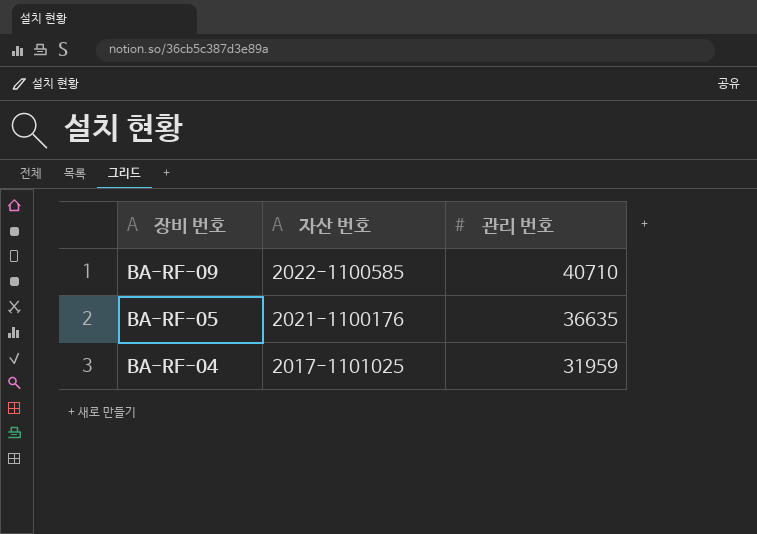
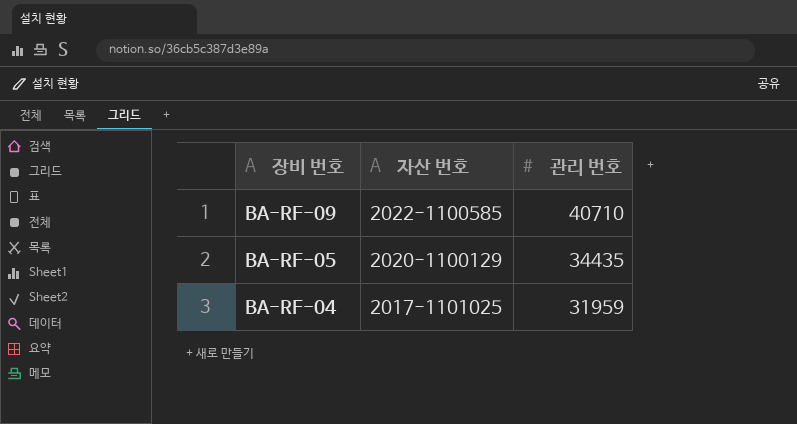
BA-RF-05 | 자산 번호: 2021-1100176 -> 2020-1100129
BA-RF-05 | 관리 번호: 36635 -> 34435

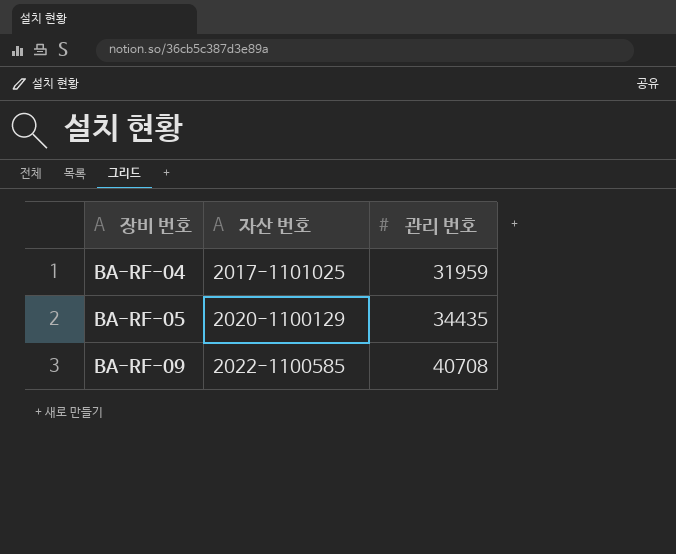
row order: 장비 번호 descending -> 장비 번호 ascending
BA-RF-09 | 관리 번호: 40710 -> 40708

